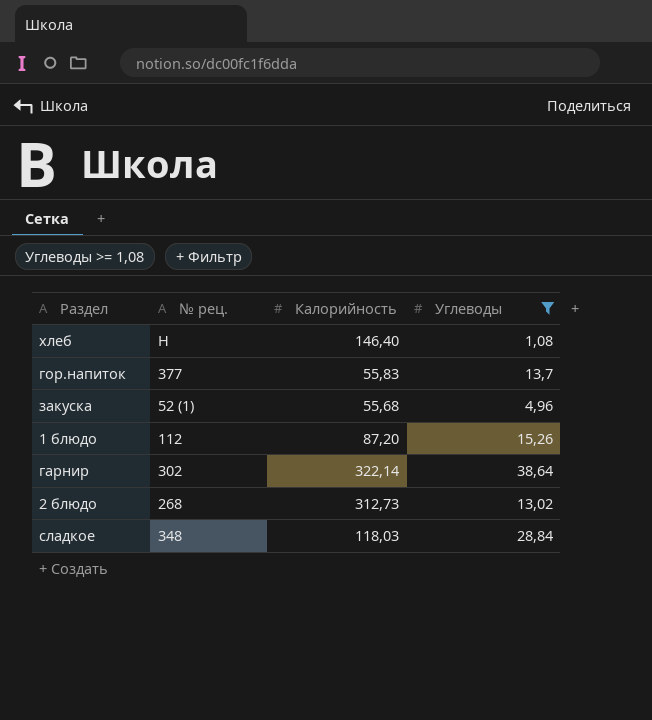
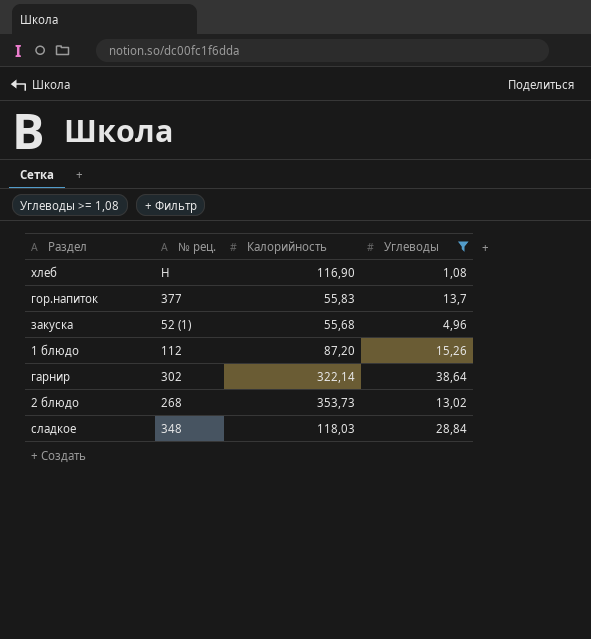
хлеб | Калорийность: 146,40 -> 116,90
2 блюдо | Калорийность: 312,73 -> 353,73

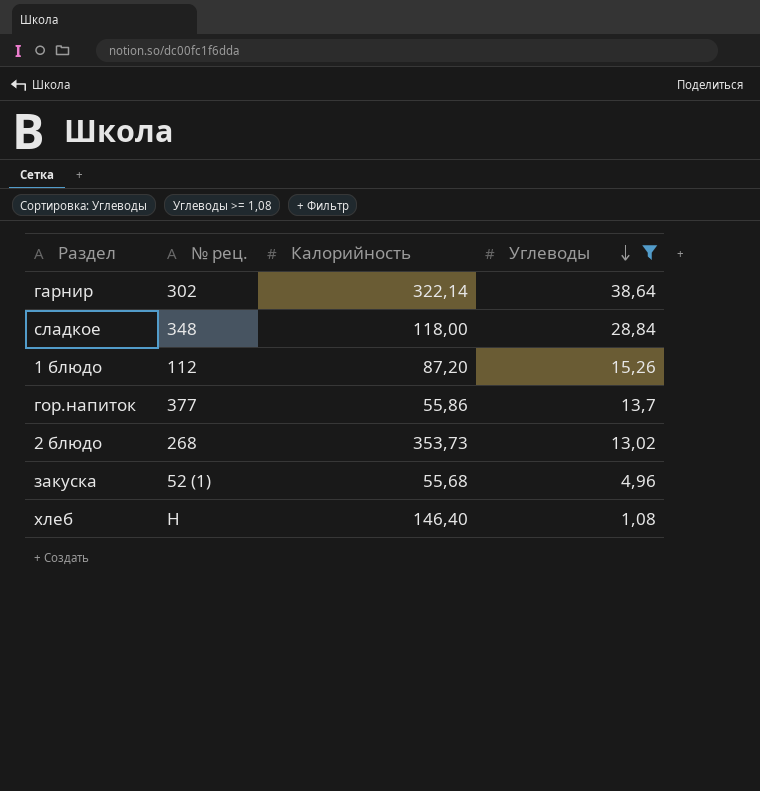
row order: none -> Углеводы descending
сладкое | Калорийность: 118,03 -> 118,00
гор.напиток | Калорийность: 55,83 -> 55,86
хлеб | Калорийность: 116,90 -> 146,40

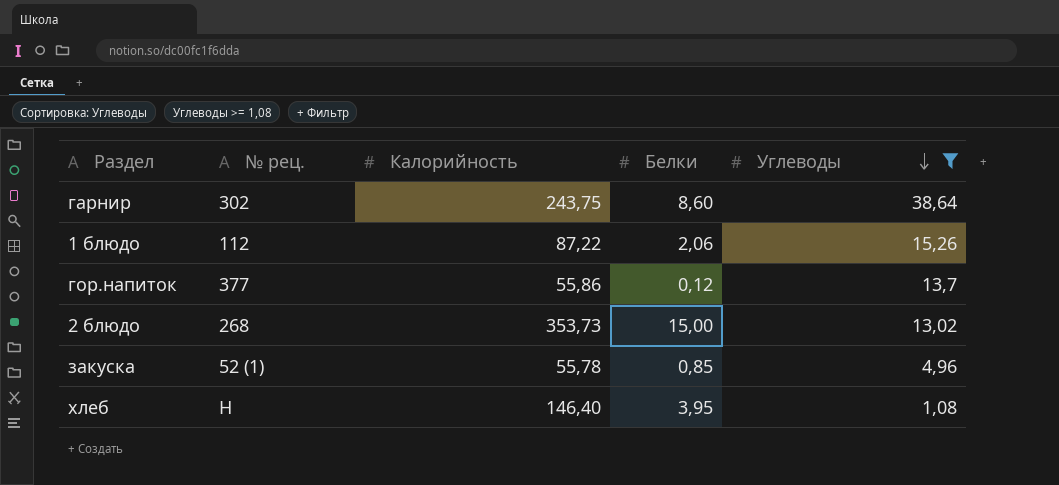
column Белки | position: none -> 4
row сладкое: 348 | 118,00 | 28,84 -> none
гарнир | Калорийность: 322,14 -> 243,75
1 блюдо | Калорийность: 87,20 -> 87,22
закуска | Калорийность: 55,68 -> 55,78

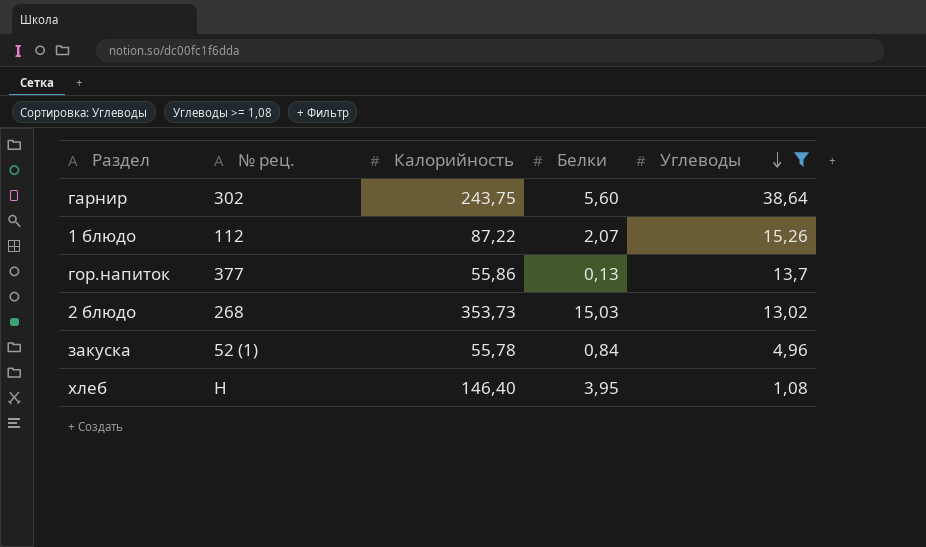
гарнир | Белки: 8,60 -> 5,60
1 блюдо | Белки: 2,06 -> 2,07
гор.напиток | Белки: 0,12 -> 0,13
2 блюдо | Белки: 15,00 -> 15,03
закуска | Белки: 0,85 -> 0,84

